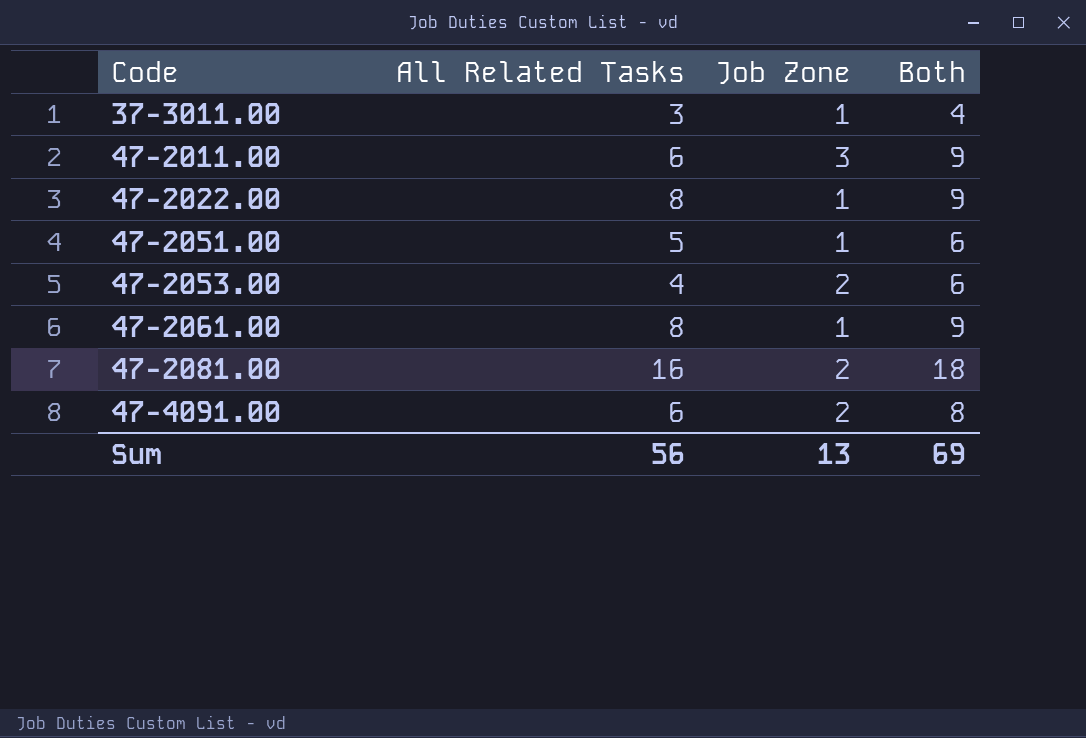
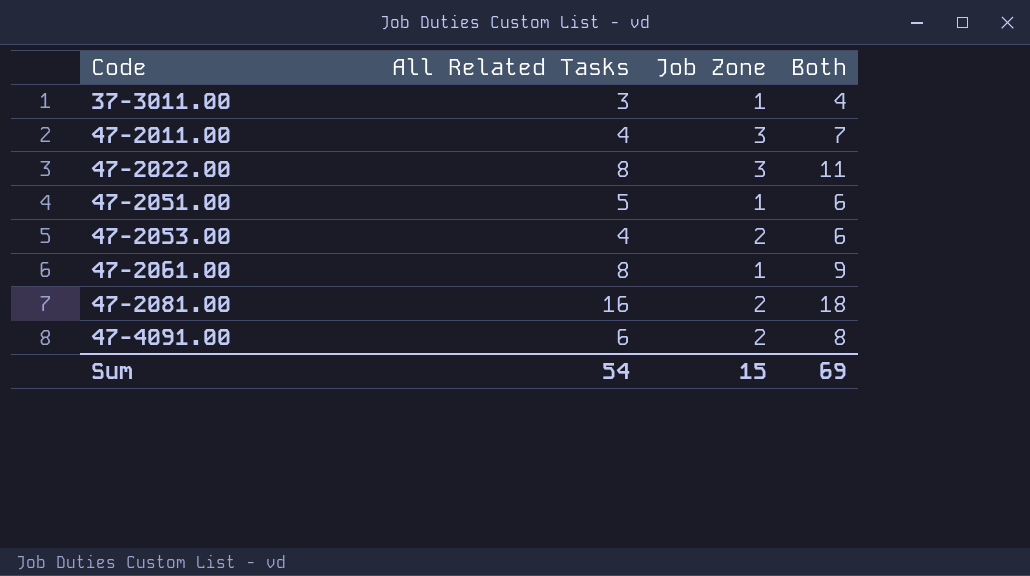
47-2011.00 | All Related Tasks: 6 -> 4
47-2011.00 | Both: 9 -> 7
47-2022.00 | Job Zone: 1 -> 3
47-2022.00 | Both: 9 -> 11
Sum | All Related Tasks: 56 -> 54
Sum | Job Zone: 13 -> 15

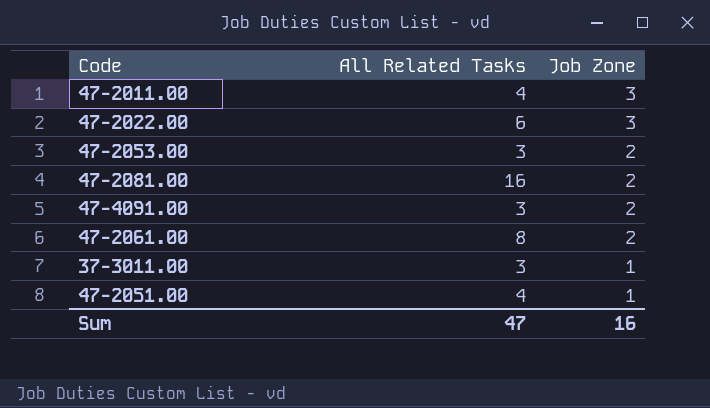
row order: Code ascending -> Job Zone descending
column Both | formula: [All Related Tasks] + [Job Zone] -> none
47-2022.00 | All Related Tasks: 8 -> 6
47-2053.00 | All Related Tasks: 4 -> 3
47-4091.00 | All Related Tasks: 6 -> 3
47-2061.00 | Job Zone: 1 -> 2
47-2051.00 | All Related Tasks: 5 -> 4
Sum | All Related Tasks: 54 -> 47
Sum | Job Zone: 15 -> 16

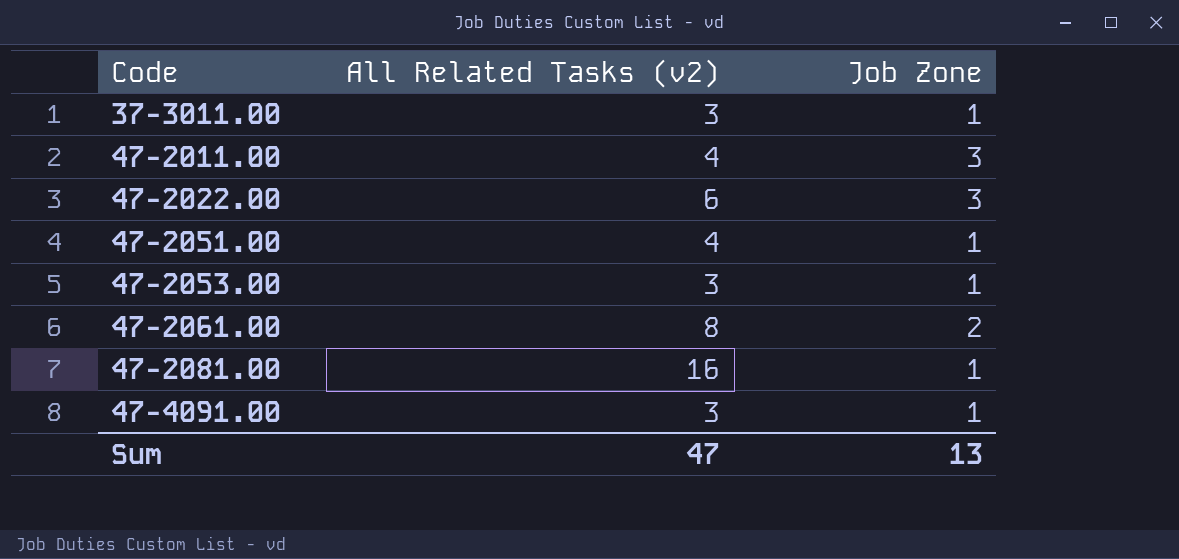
row order: Job Zone descending -> Code ascending
column name: All Related Tasks -> All Related Tasks (v2)
47-2053.00 | Job Zone: 2 -> 1
47-2081.00 | Job Zone: 2 -> 1
47-4091.00 | Job Zone: 2 -> 1
Sum | Job Zone: 16 -> 13

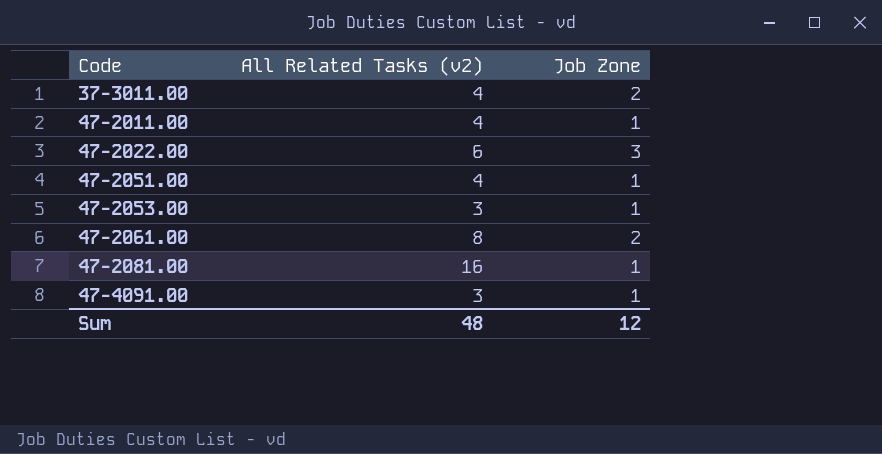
37-3011.00 | All Related Tasks (v2): 3 -> 4
37-3011.00 | Job Zone: 1 -> 2
47-2011.00 | Job Zone: 3 -> 1
Sum | All Related Tasks (v2): 47 -> 48
Sum | Job Zone: 13 -> 12

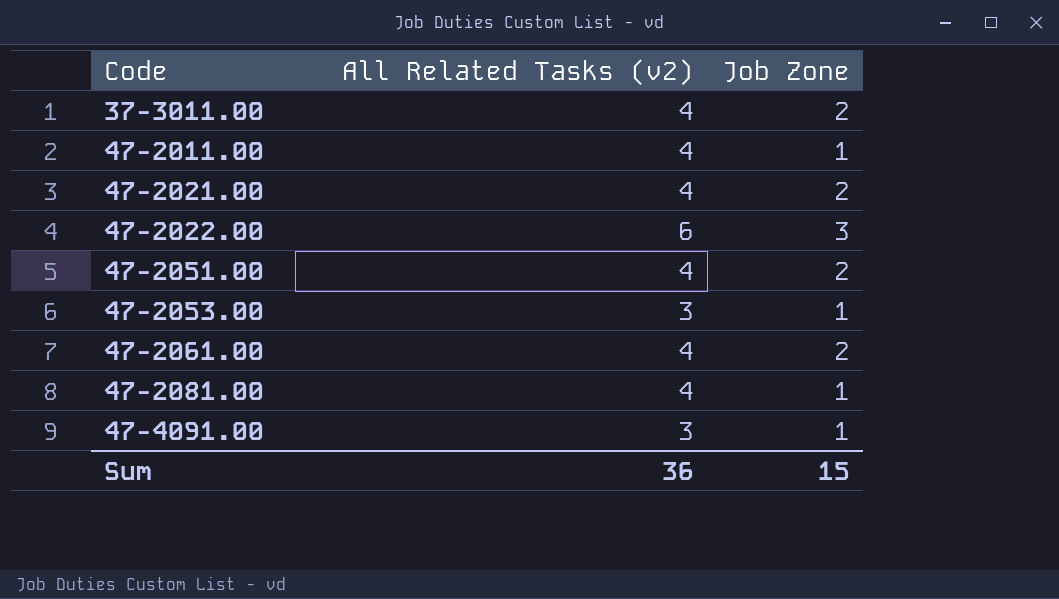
row 47-2021.00: none -> 4 | 2
47-2051.00 | Job Zone: 1 -> 2
47-2061.00 | All Related Tasks (v2): 8 -> 4
47-2081.00 | All Related Tasks (v2): 16 -> 4
Sum | All Related Tasks (v2): 48 -> 36
Sum | Job Zone: 12 -> 15

